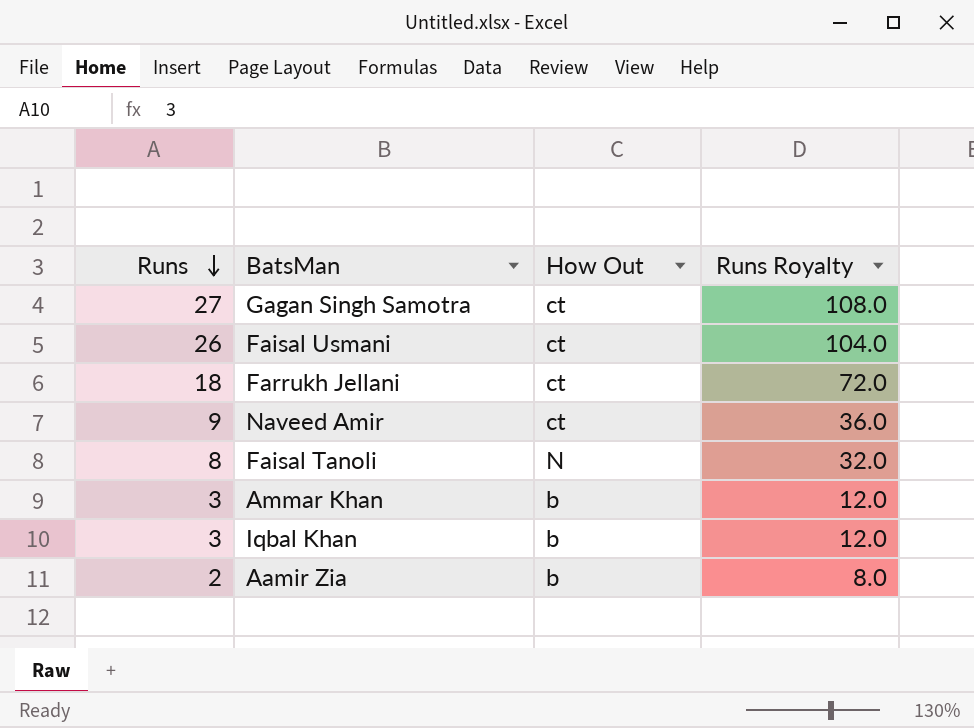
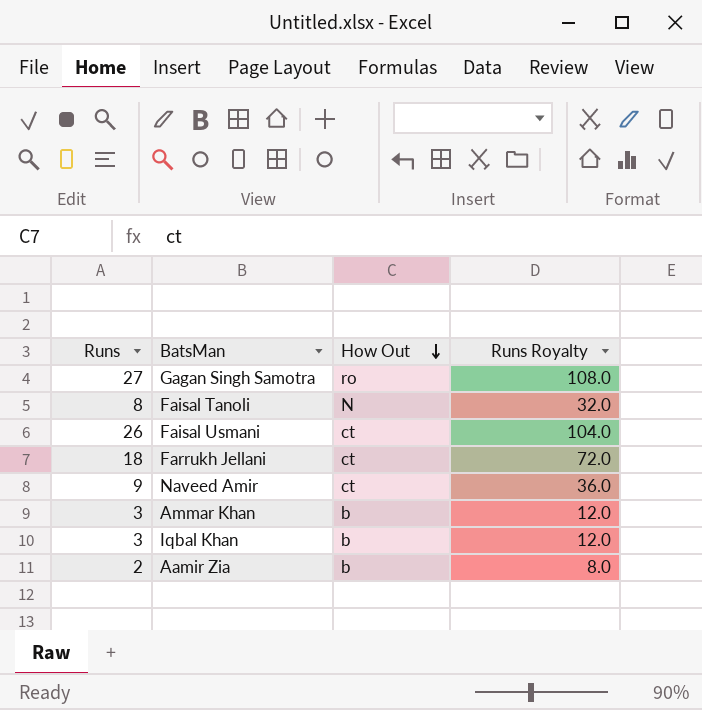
row order: Runs descending -> How Out descending
Gagan Singh Samotra | How Out: ct -> ro

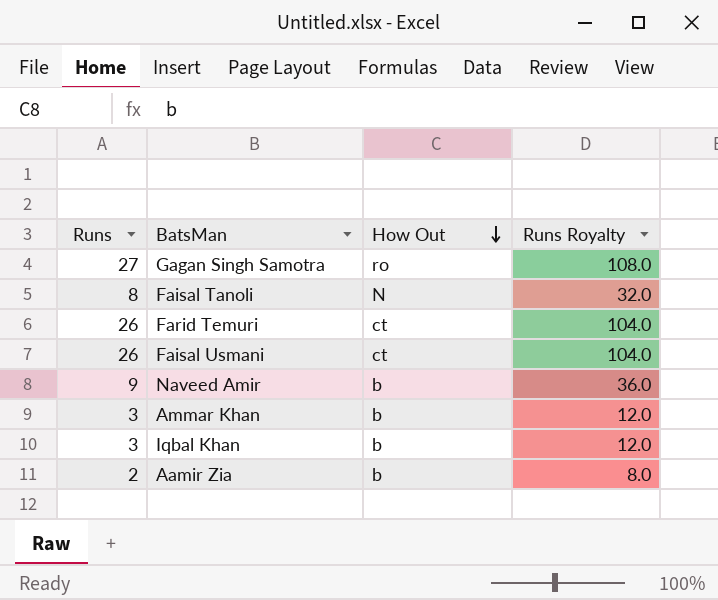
row Farrukh Jellani: 18 | ct | 72.0 -> none
row Farid Temuri: none -> 26 | ct | 104.0
Naveed Amir | How Out: ct -> b

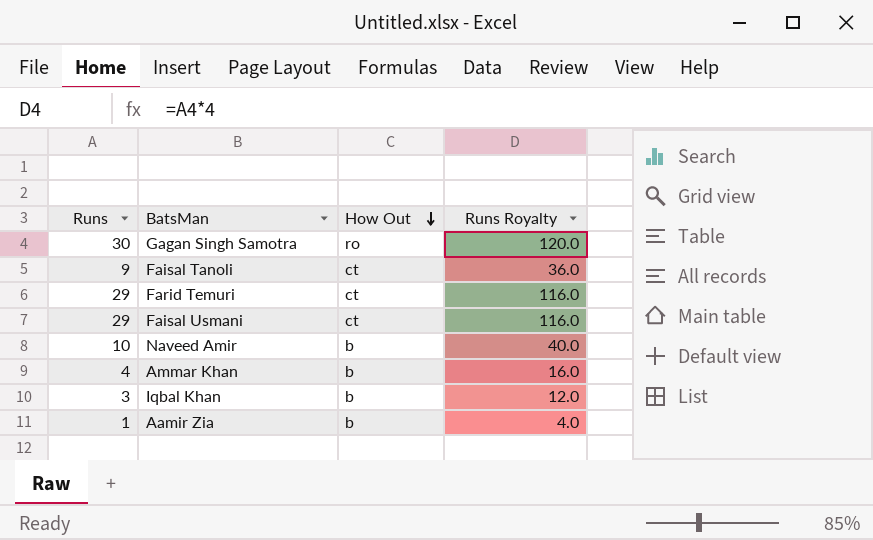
Gagan Singh Samotra | Runs: 27 -> 30
Gagan Singh Samotra | Runs Royalty: 108.0 -> 120.0
Faisal Tanoli | Runs: 8 -> 9
Faisal Tanoli | How Out: N -> ct
Faisal Tanoli | Runs Royalty: 32.0 -> 36.0
Farid Temuri | Runs: 26 -> 29
Farid Temuri | Runs Royalty: 104.0 -> 116.0
Faisal Usmani | Runs: 26 -> 29
Faisal Usmani | Runs Royalty: 104.0 -> 116.0
Naveed Amir | Runs: 9 -> 10
Naveed Amir | Runs Royalty: 36.0 -> 40.0
Ammar Khan | Runs: 3 -> 4
Ammar Khan | Runs Royalty: 12.0 -> 16.0
Aamir Zia | Runs: 2 -> 1
Aamir Zia | Runs Royalty: 8.0 -> 4.0

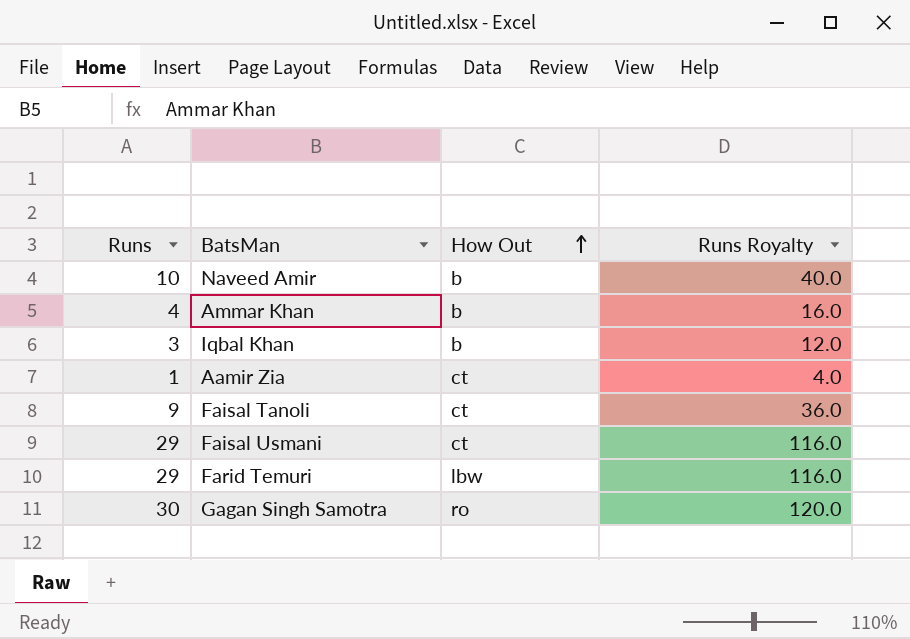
row order: How Out descending -> How Out ascending
Aamir Zia | How Out: b -> ct
Farid Temuri | How Out: ct -> lbw

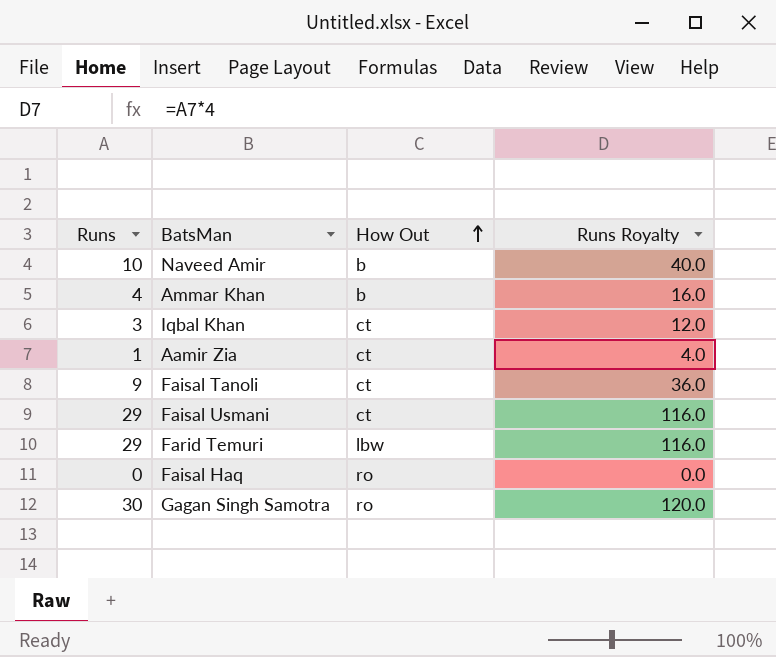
Iqbal Khan | How Out: b -> ct
row Faisal Haq: none -> 0 | ro | 0.0

